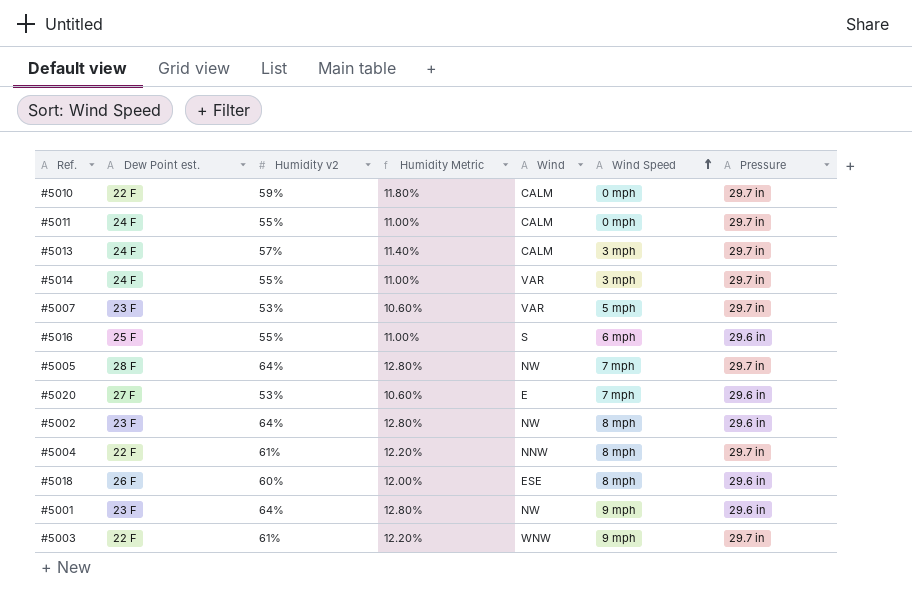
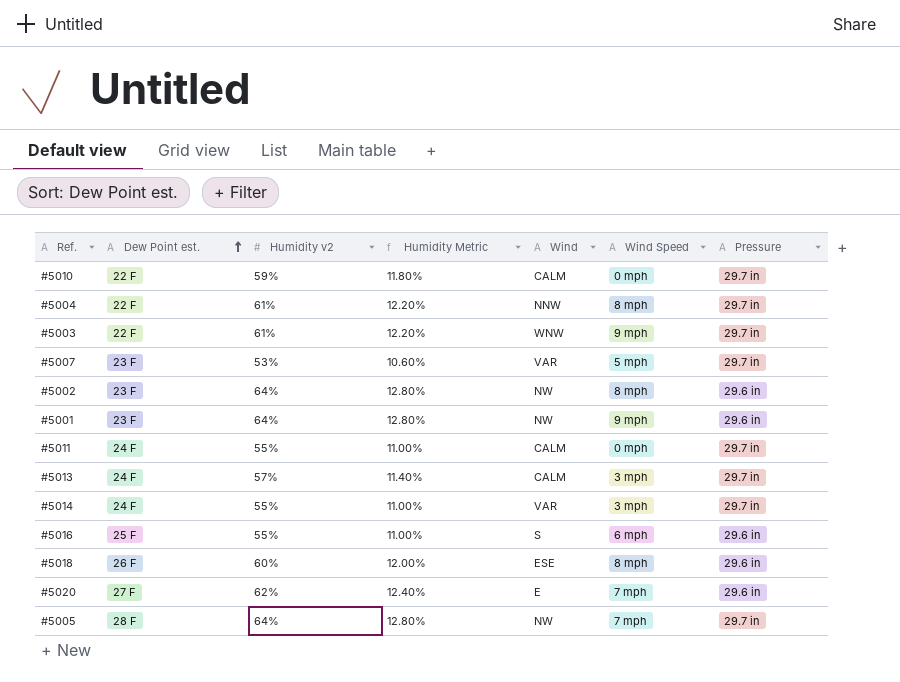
row order: Wind Speed ascending -> Dew Point est. ascending
#5020 | Humidity v2: 53% -> 62%
#5020 | Humidity Metric: 10.60% -> 12.40%

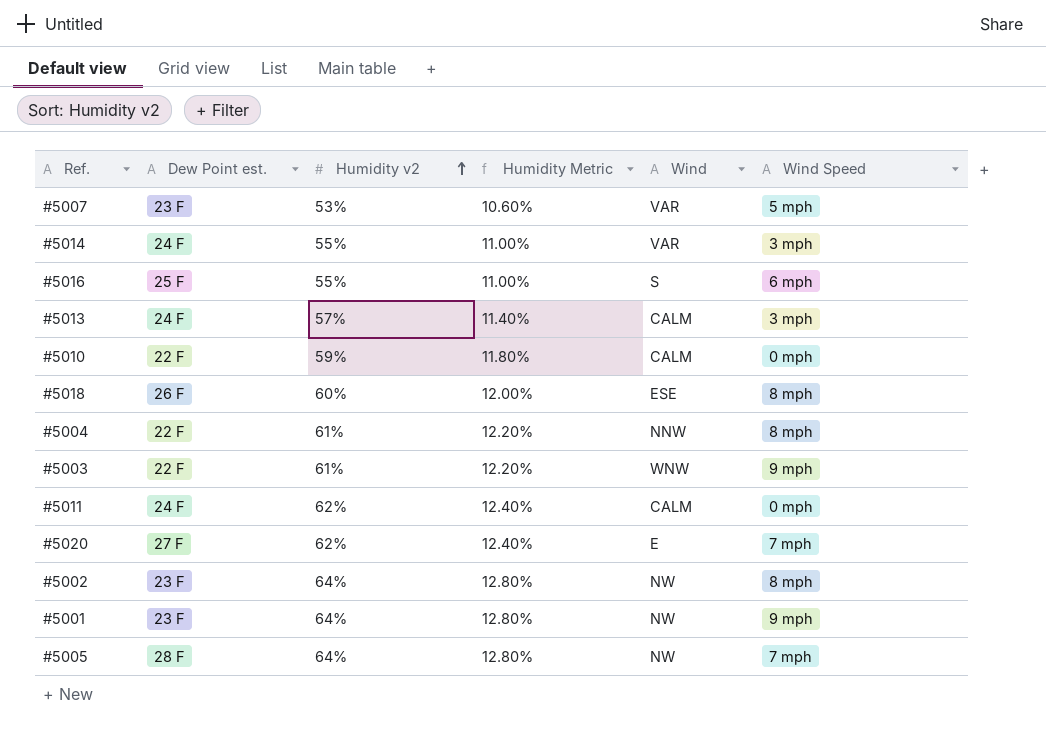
row order: Dew Point est. ascending -> Humidity v2 ascending
column Pressure | position: 7 -> none
#5011 | Humidity v2: 55% -> 62%
#5011 | Humidity Metric: 11.00% -> 12.40%

